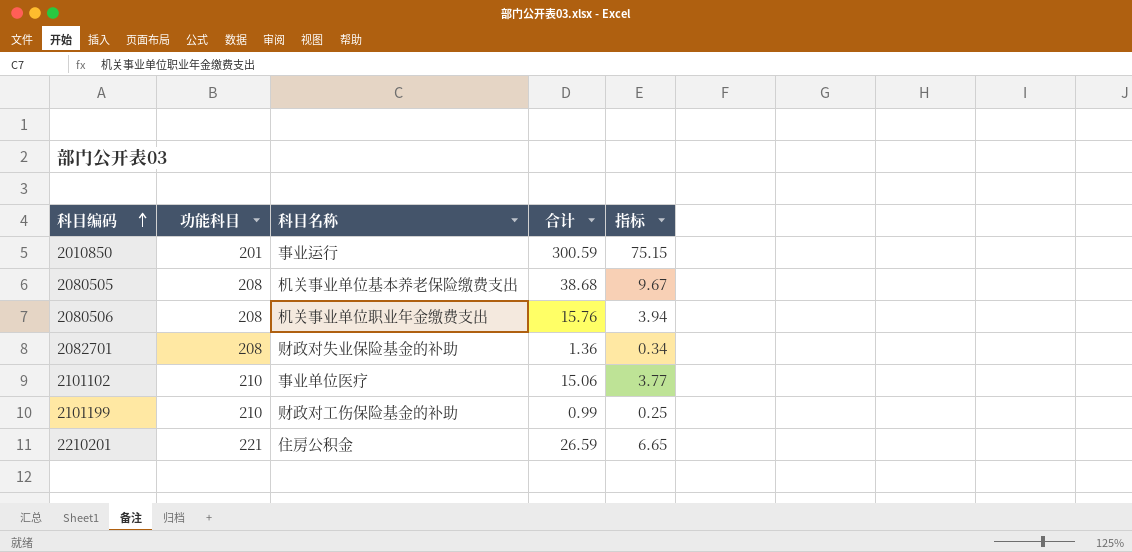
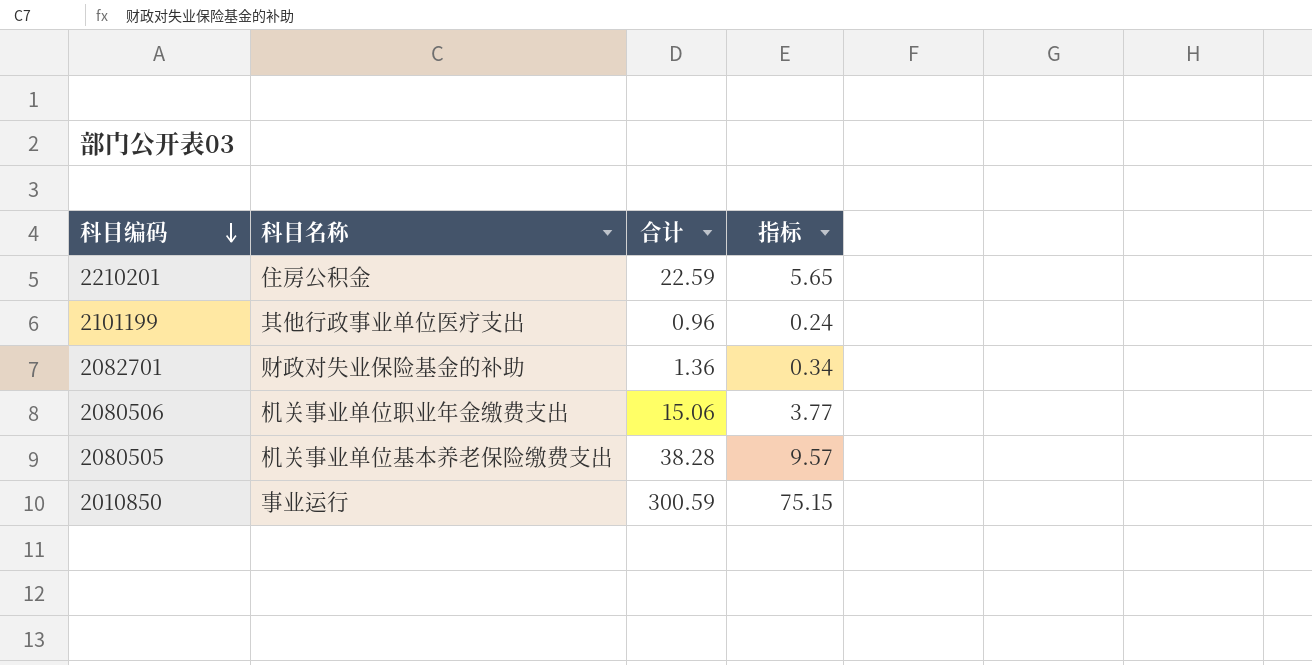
row order: 科目编码 ascending -> 科目编码 descending
column 功能科目 | position: 2 -> none
row 2101102: 210 | 事业单位医疗 | 15.06 | 3.77 -> none
2210201 | 合计: 26.59 -> 22.59
2210201 | 指标: 6.65 -> 5.65
2101199 | 科目名称: 财政对工伤保险基金的补助 -> 其他行政事业单位医疗支出
2101199 | 合计: 0.99 -> 0.96
2101199 | 指标: 0.25 -> 0.24
2080506 | 合计: 15.76 -> 15.06
2080506 | 指标: 3.94 -> 3.77
2080505 | 合计: 38.68 -> 38.28
2080505 | 指标: 9.67 -> 9.57

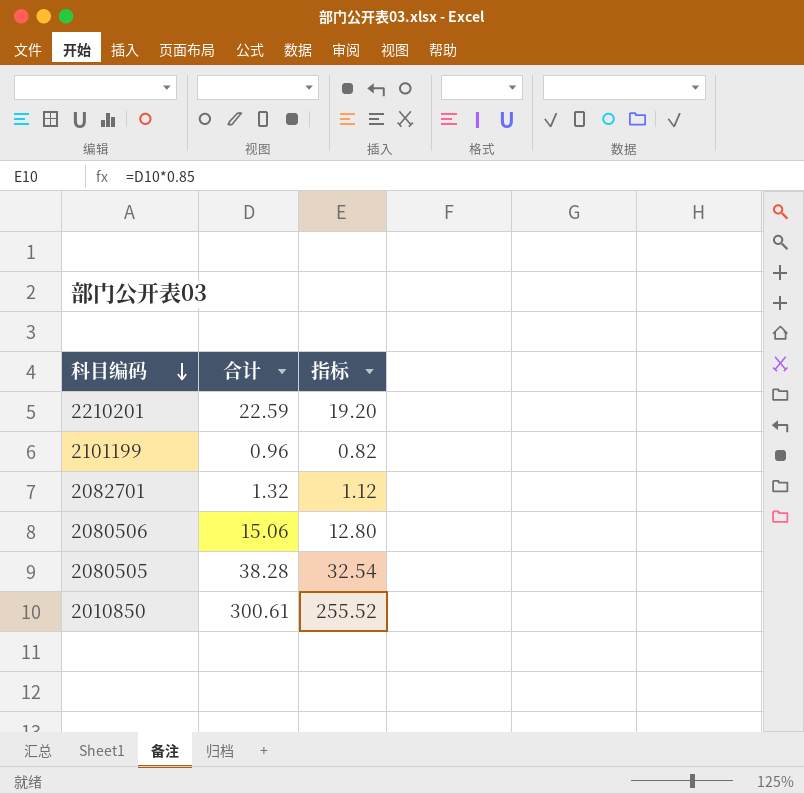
column 科目名称 | position: 2 -> none
column 指标 | formula: [合计] * 0.25 -> [合计] * 0.85
2082701 | 合计: 1.36 -> 1.32
2010850 | 合计: 300.59 -> 300.61

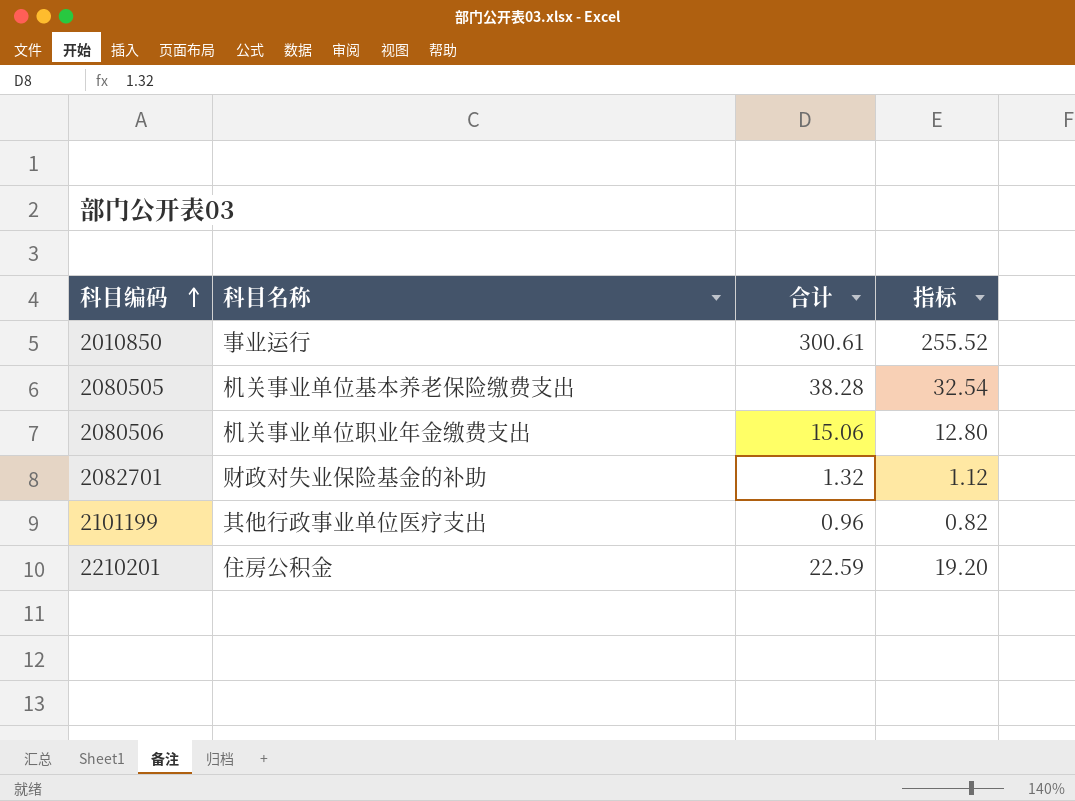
row order: 科目编码 descending -> 科目编码 ascending
column 科目名称 | position: none -> 2

